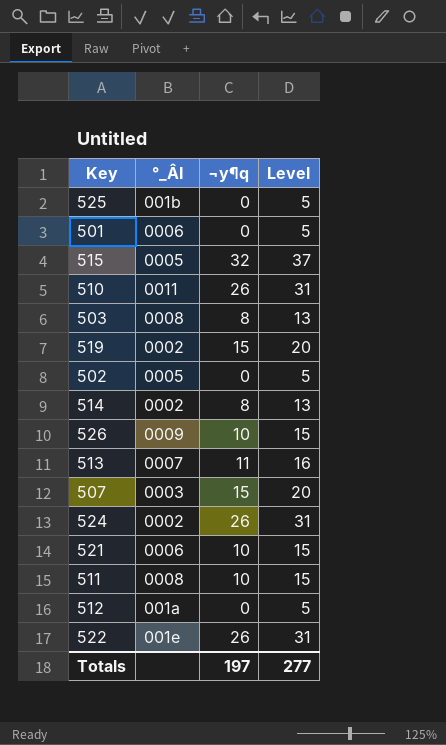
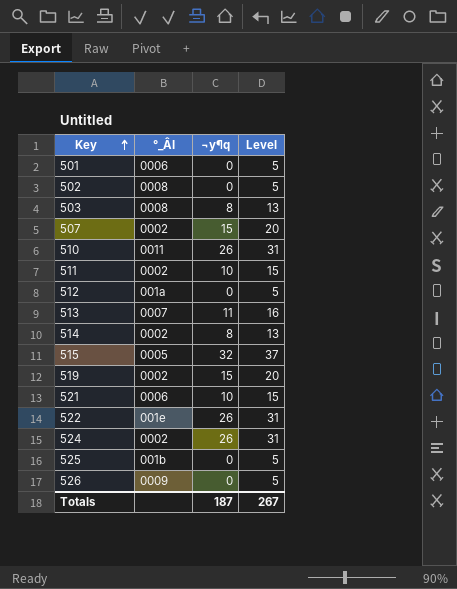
row order: none -> Key ascending
502 | °_ÂI: 0005 -> 0008
507 | °_ÂI: 0003 -> 0002
511 | °_ÂI: 0008 -> 0002
526 | ¬y¶q: 10 -> 0
526 | Level: 15 -> 5
Totals | ¬y¶q: 197 -> 187
Totals | Level: 277 -> 267

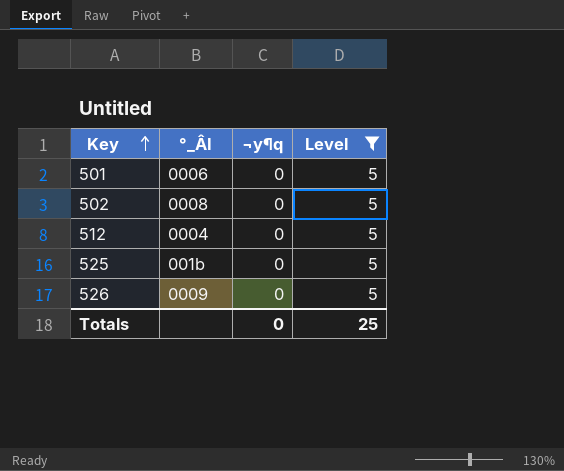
filter: none -> Level = 5
512 | °_ÂI: 001a -> 0004
Totals | ¬y¶q: 187 -> 0
Totals | Level: 267 -> 25

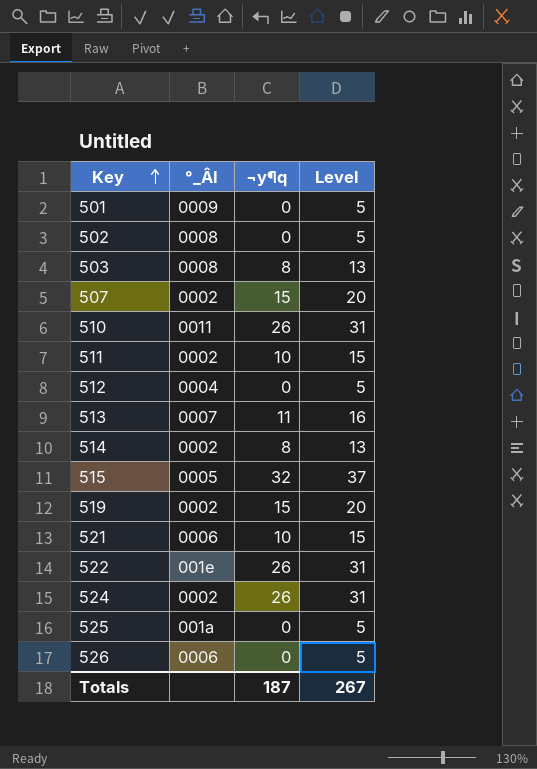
filter: Level = 5 -> none
501 | °_ÂI: 0006 -> 0009
525 | °_ÂI: 001b -> 001a
526 | °_ÂI: 0009 -> 0006
Totals | ¬y¶q: 0 -> 187
Totals | Level: 25 -> 267

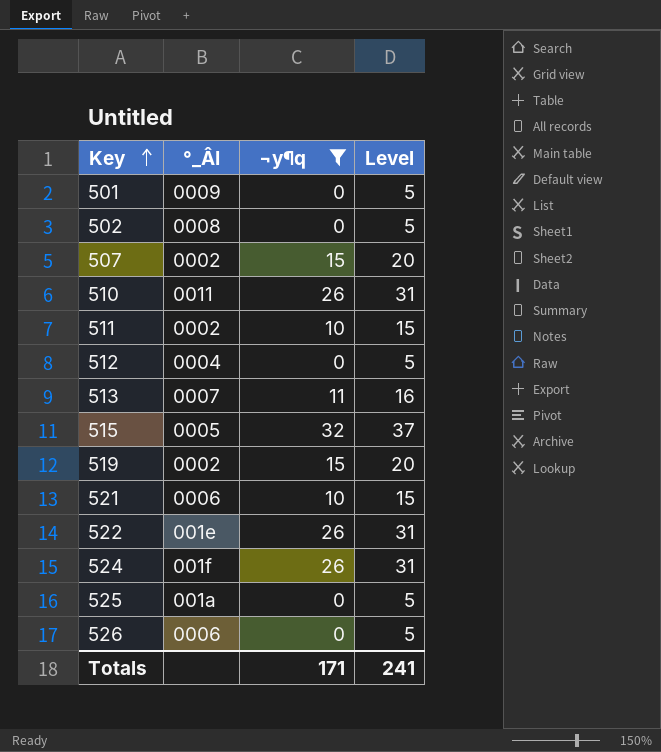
filter: none -> ¬y¶q != 8
524 | °_ÂI: 0002 -> 001f
Totals | ¬y¶q: 187 -> 171
Totals | Level: 267 -> 241

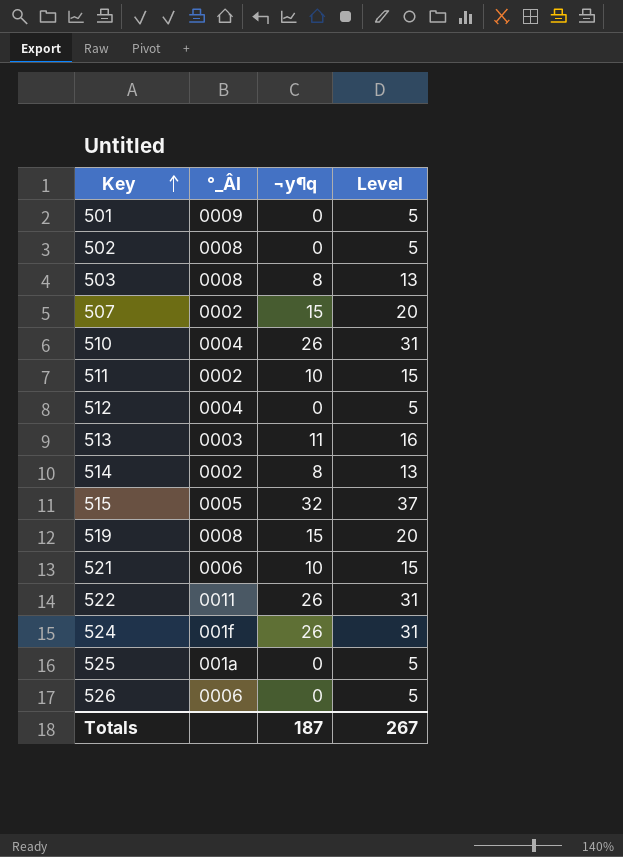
filter: ¬y¶q != 8 -> none
510 | °_ÂI: 0011 -> 0004
513 | °_ÂI: 0007 -> 0003
519 | °_ÂI: 0002 -> 0008
522 | °_ÂI: 001e -> 0011
Totals | ¬y¶q: 171 -> 187
Totals | Level: 241 -> 267

